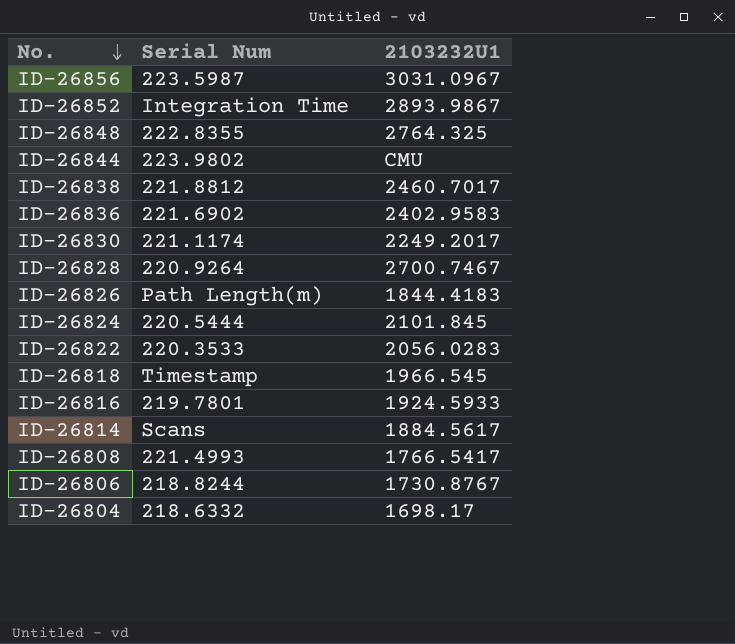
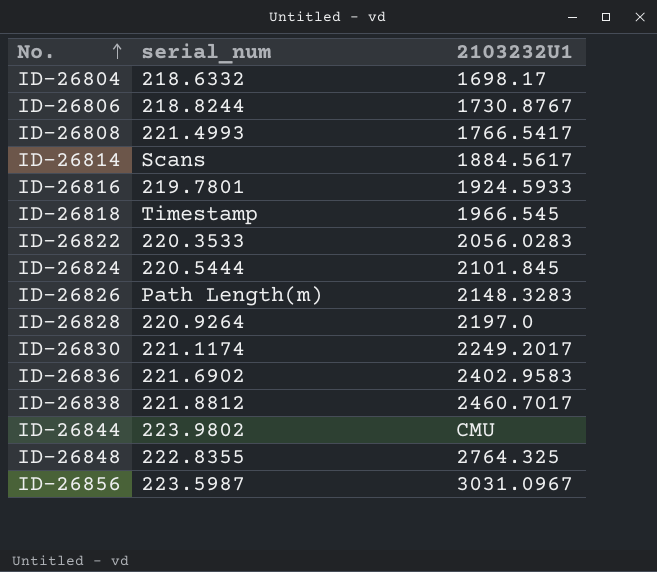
row order: No. descending -> No. ascending
column name: Serial Num -> serial_num
row ID-26852: Integration Time | 2893.9867 -> none
ID-26826 | 2103232U1: 1844.4183 -> 2148.3283
ID-26828 | 2103232U1: 2700.7467 -> 2197.0

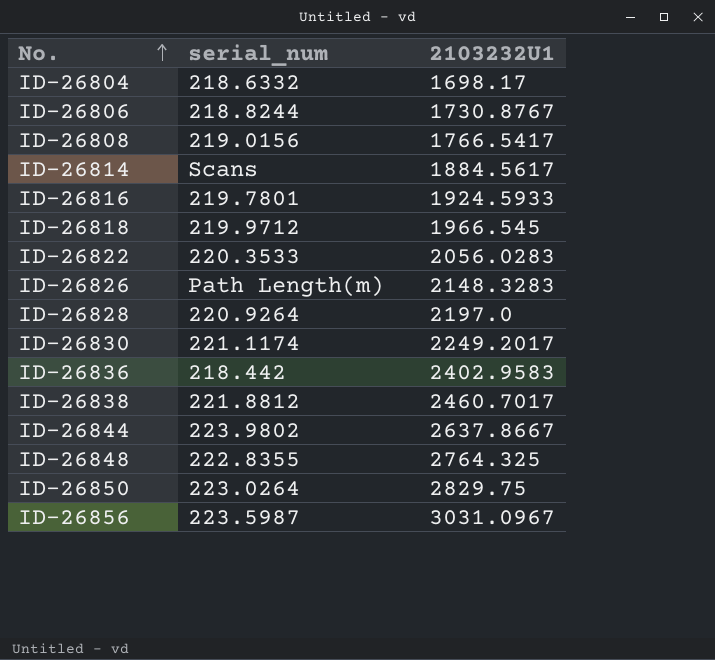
row ID-26824: 220.5444 | 2101.845 -> none
ID-26808 | serial_num: 221.4993 -> 219.0156
ID-26818 | serial_num: Timestamp -> 219.9712
ID-26836 | serial_num: 221.6902 -> 218.442
ID-26844 | 2103232U1: CMU -> 2637.8667
row ID-26850: none -> 223.0264 | 2829.75

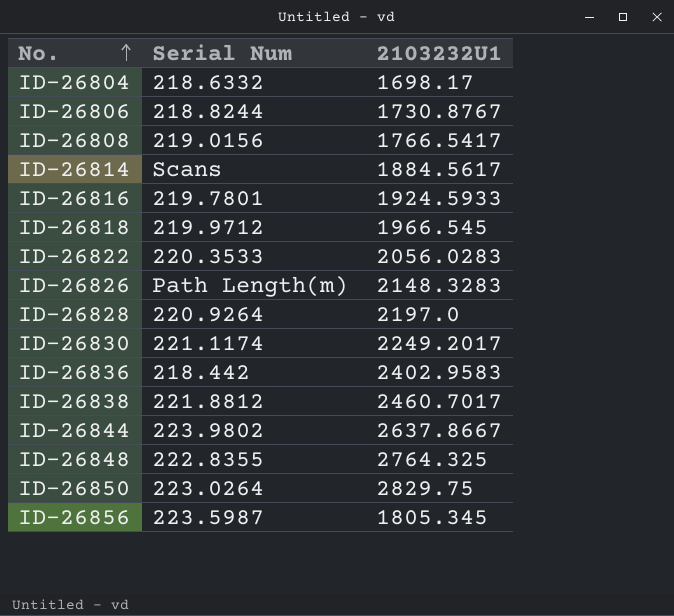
column name: serial_num -> Serial Num
ID-26856 | 2103232U1: 3031.0967 -> 1805.345

